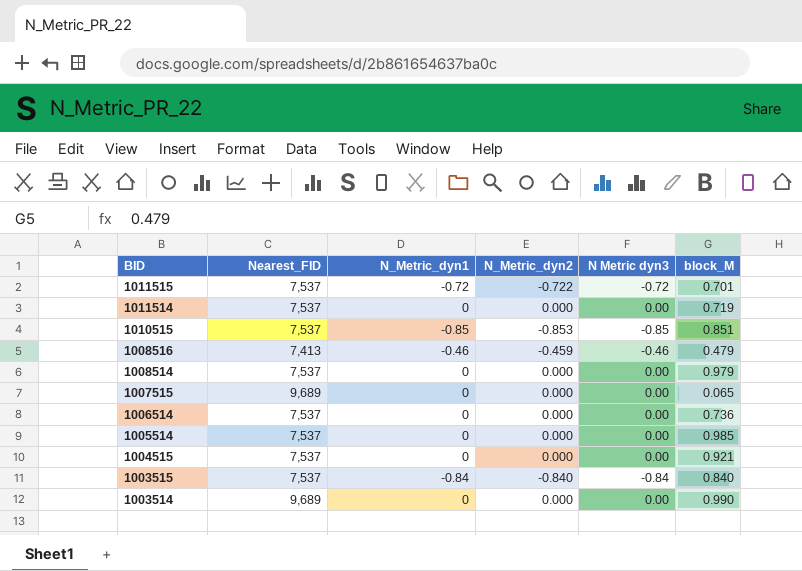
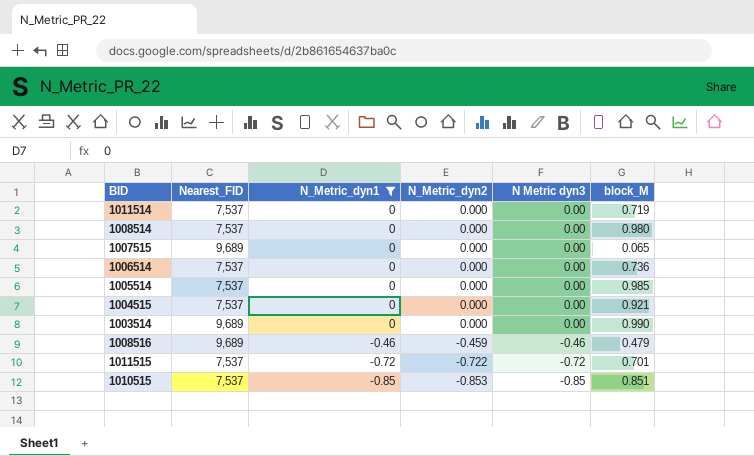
filter: none -> N_Metric_dyn1 != -0.84
row order: BID descending -> N_Metric_dyn1 descending
1008514 | block_M: 0.979 -> 0.980
1008516 | Nearest_FID: 7,413 -> 9,689

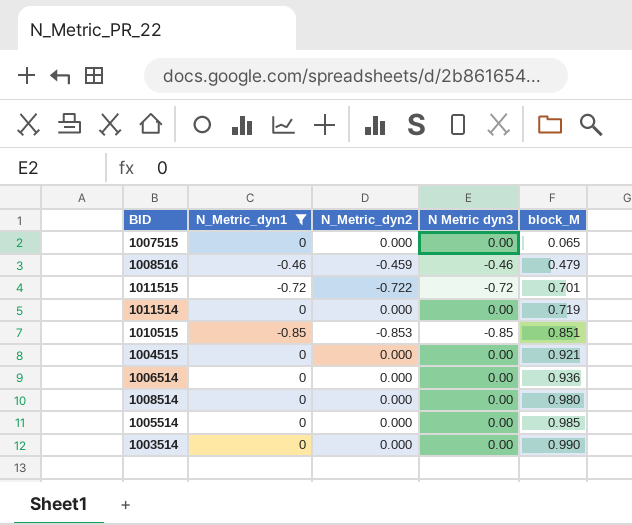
row order: N_Metric_dyn1 descending -> block_M ascending
column Nearest_FID | position: 2 -> none
1006514 | block_M: 0.736 -> 0.936

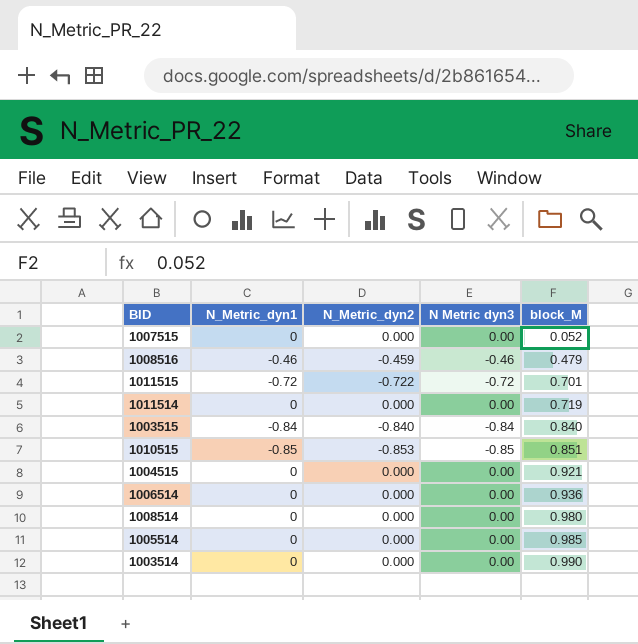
filter: N_Metric_dyn1 != -0.84 -> none
1007515 | block_M: 0.065 -> 0.052

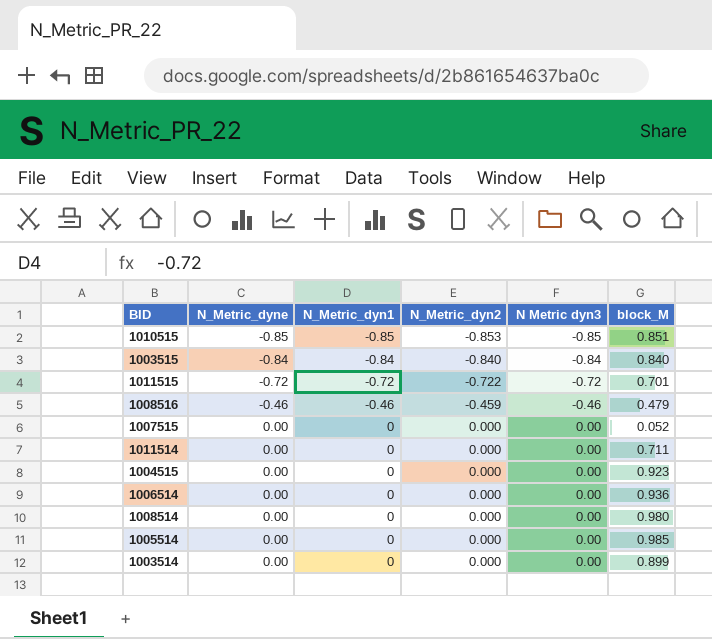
row order: block_M ascending -> N_Metric_dyne ascending
column N_Metric_dyne | position: none -> 2
1011514 | block_M: 0.719 -> 0.711
1004515 | block_M: 0.921 -> 0.923
1003514 | block_M: 0.990 -> 0.899

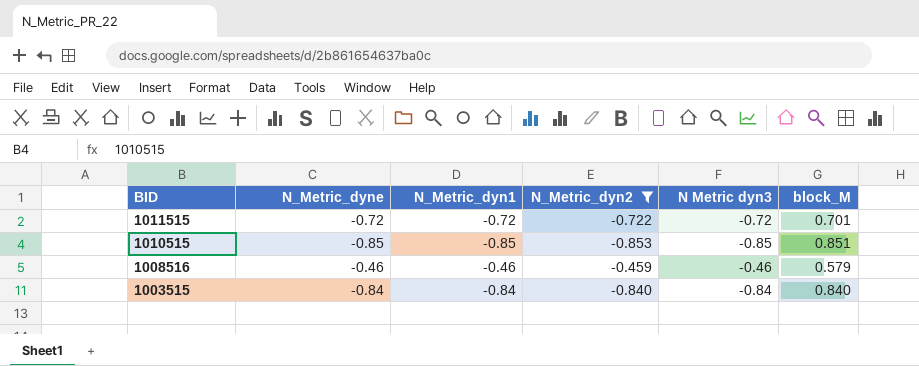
filter: none -> N_Metric_dyn2 != 0.000
row order: N_Metric_dyne ascending -> BID descending
1008516 | block_M: 0.479 -> 0.579

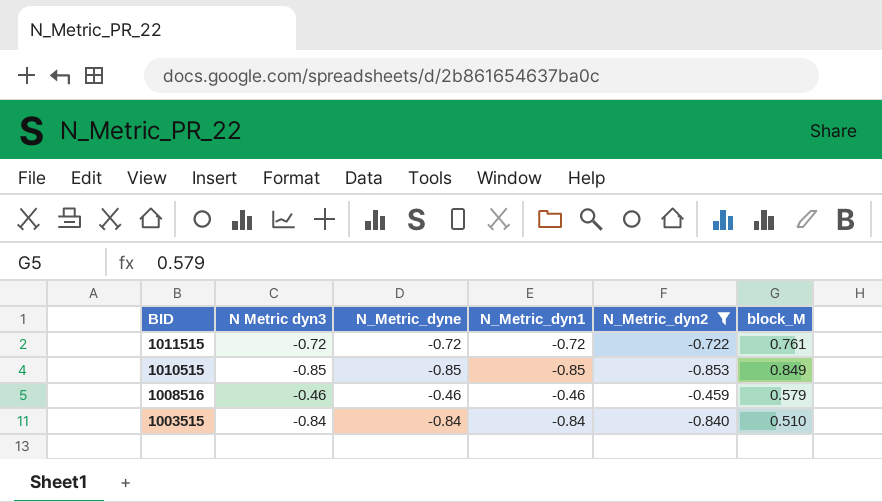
column N Metric dyn3 | position: 5 -> 2
1011515 | block_M: 0.701 -> 0.761
1010515 | block_M: 0.851 -> 0.849
1003515 | block_M: 0.840 -> 0.510

